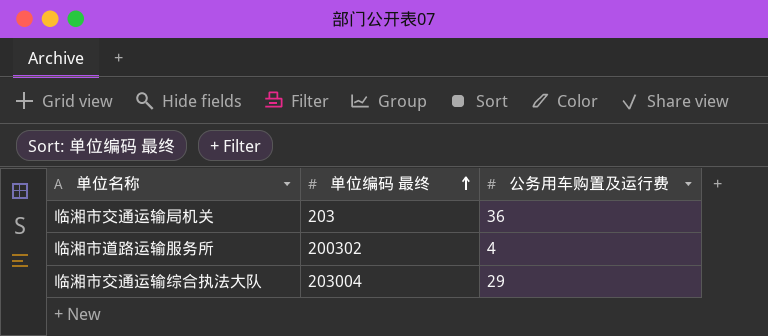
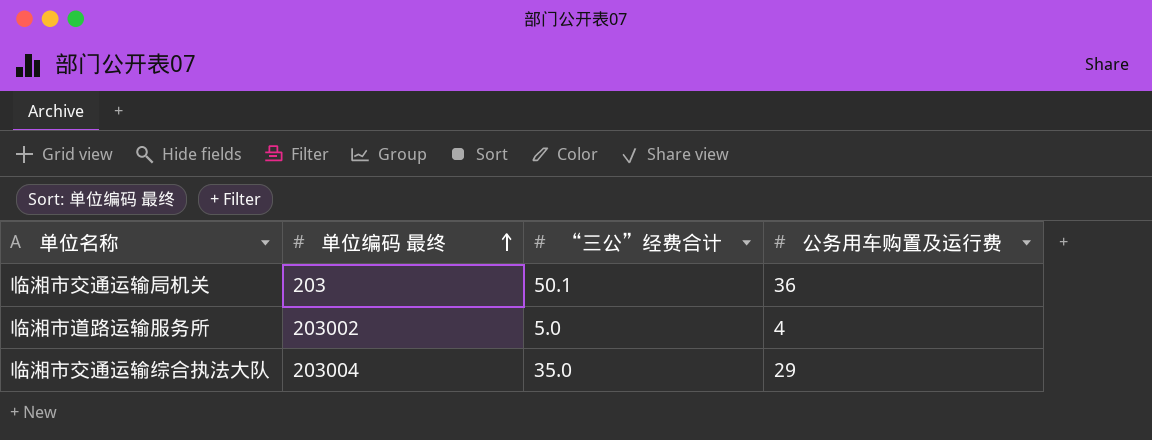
column “三公”经费合计 | position: none -> 3
临湘市道路运输服务所 | 单位编码 最终: 200302 -> 203002

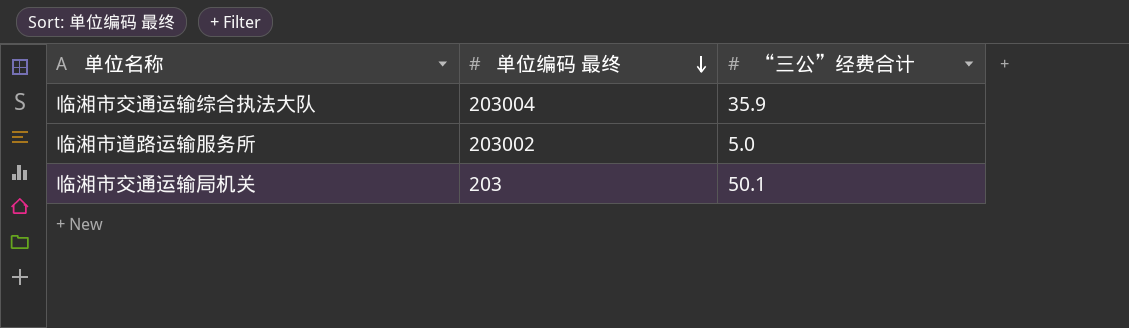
row order: 单位编码 最终 ascending -> 单位编码 最终 descending
column 公务用车购置及运行费 | position: 4 -> none
临湘市交通运输综合执法大队 | “三公”经费合计: 35.0 -> 35.9

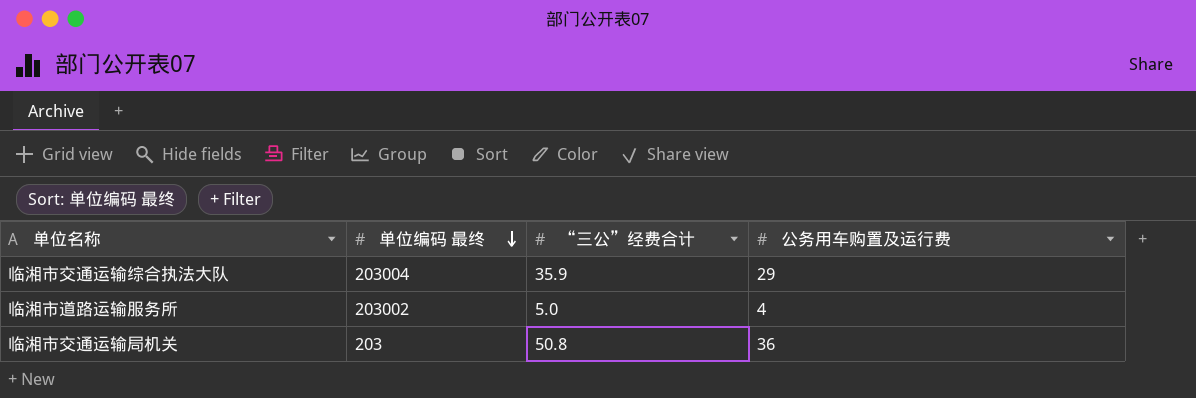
column 公务用车购置及运行费 | position: none -> 4
临湘市交通运输局机关 | “三公”经费合计: 50.1 -> 50.8

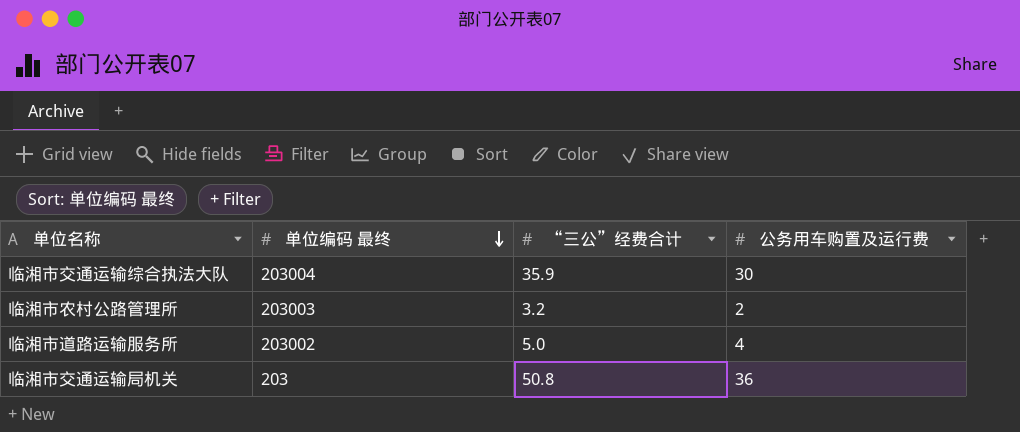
临湘市交通运输综合执法大队 | 公务用车购置及运行费: 29 -> 30
row 临湘市农村公路管理所: none -> 203003 | 3.2 | 2

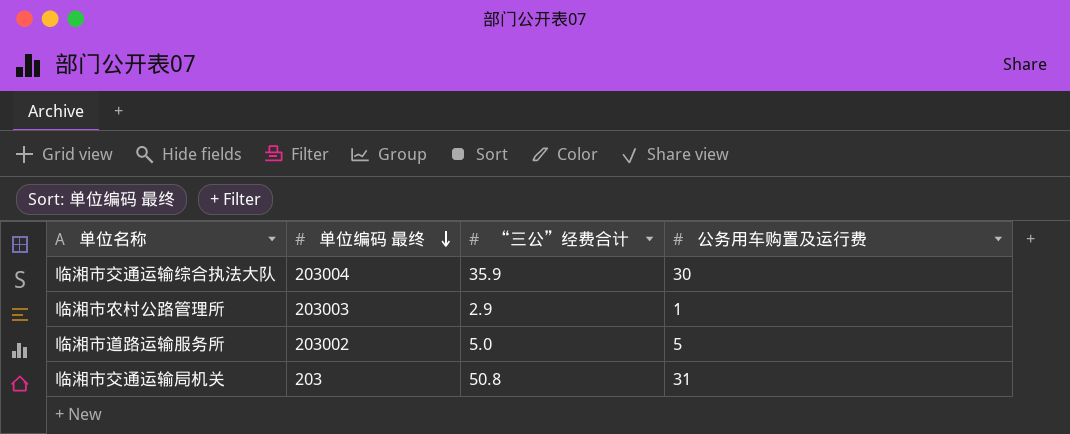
临湘市农村公路管理所 | “三公”经费合计: 3.2 -> 2.9
临湘市农村公路管理所 | 公务用车购置及运行费: 2 -> 1
临湘市道路运输服务所 | 公务用车购置及运行费: 4 -> 5
临湘市交通运输局机关 | 公务用车购置及运行费: 36 -> 31

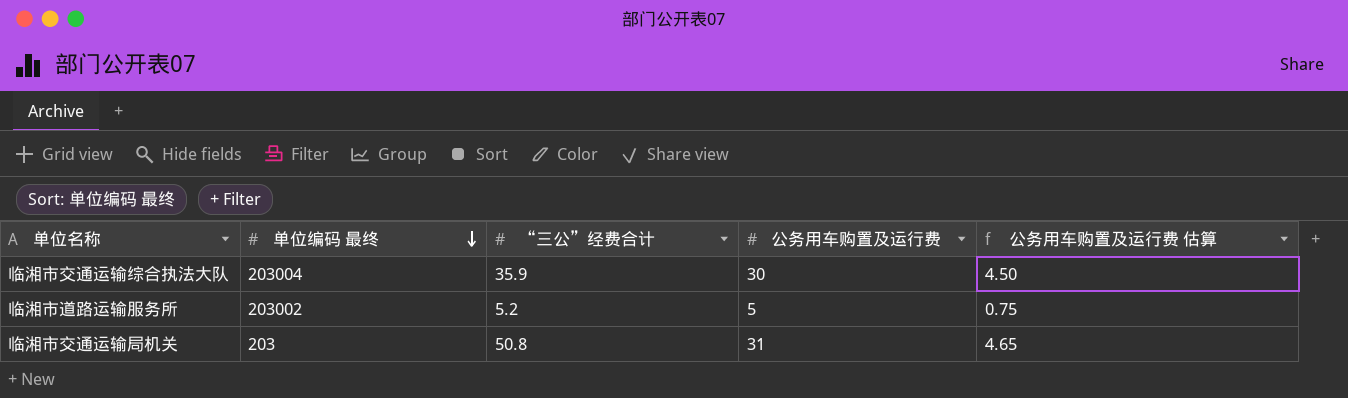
column 公务用车购置及运行费 估算 | formula: none -> [公务用车购置及运行费] * 0.15
row 临湘市农村公路管理所: 203003 | 2.9 | 1 -> none
临湘市道路运输服务所 | “三公”经费合计: 5.0 -> 5.2

